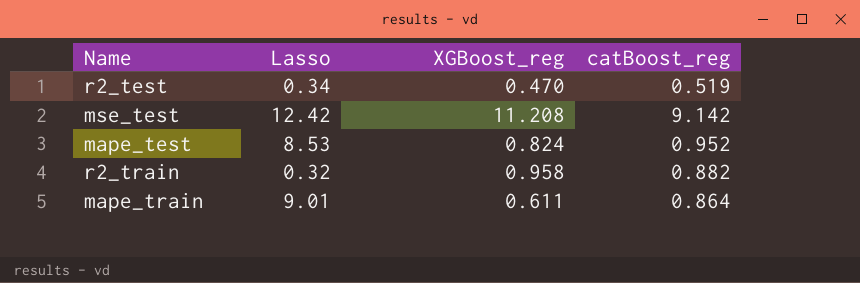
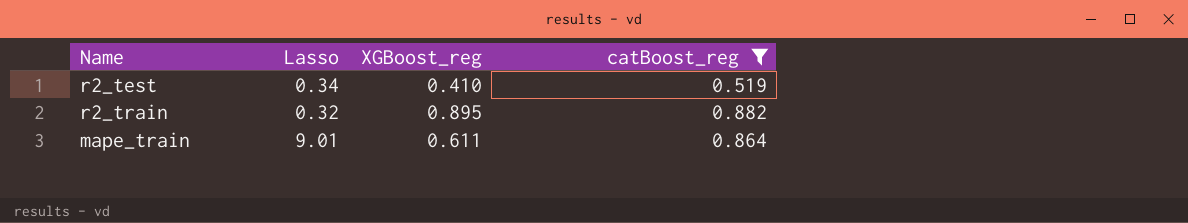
filter: none -> catBoost_reg <= 0.882
r2_test | XGBoost_reg: 0.470 -> 0.410
r2_train | XGBoost_reg: 0.958 -> 0.895

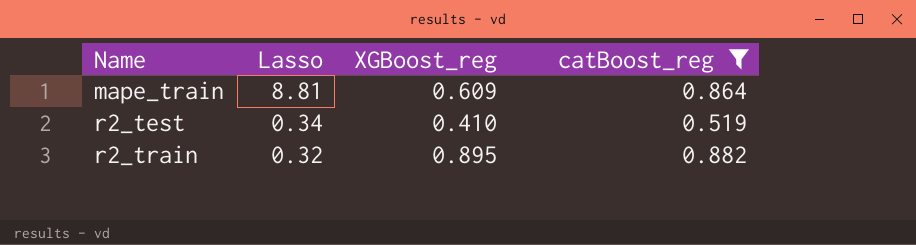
row order: none -> Name ascending
mape_train | Lasso: 9.01 -> 8.81
mape_train | XGBoost_reg: 0.611 -> 0.609

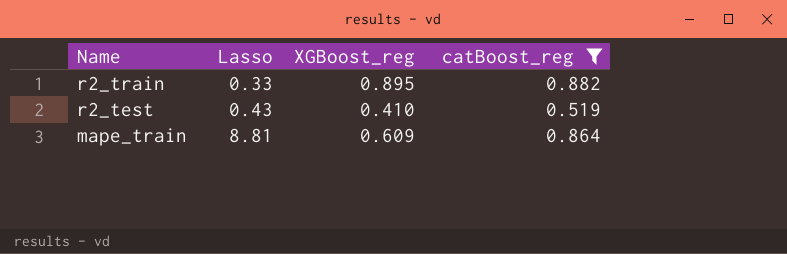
row order: Name ascending -> Name descending
r2_train | Lasso: 0.32 -> 0.33
r2_test | Lasso: 0.34 -> 0.43

